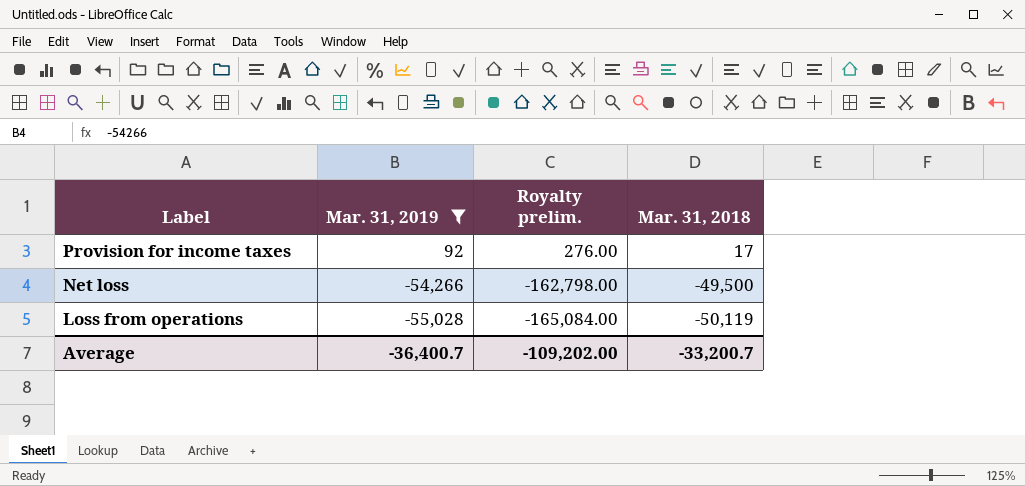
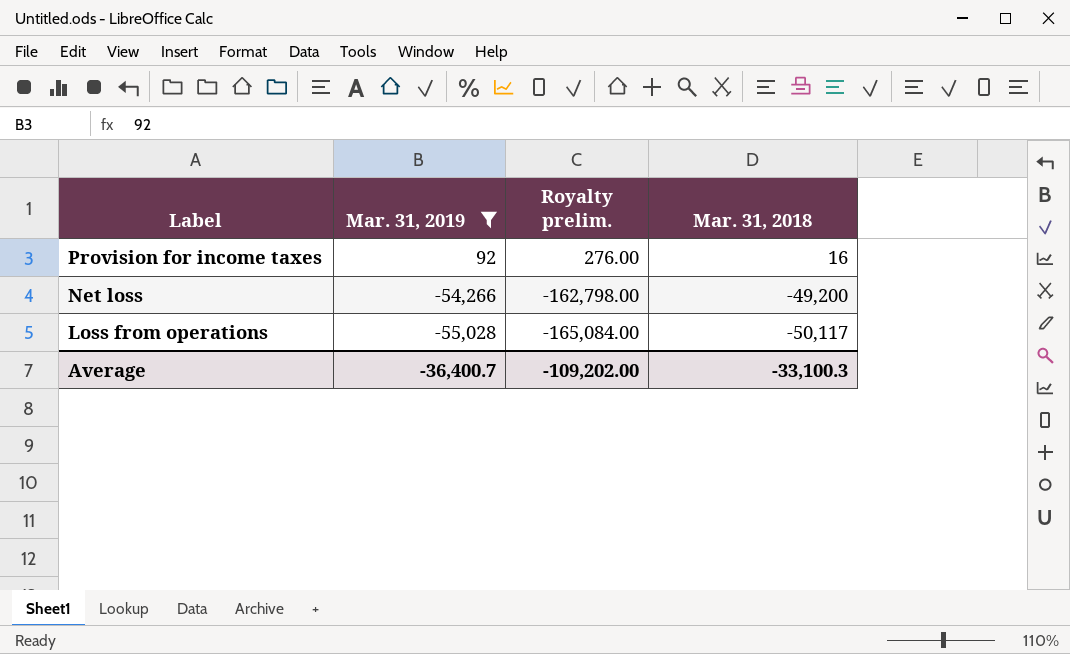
Provision for income taxes | Mar. 31, 2018: 17 -> 16
Net loss | Mar. 31, 2018: -49,500 -> -49,200
Loss from operations | Mar. 31, 2018: -50,119 -> -50,117
Average | Mar. 31, 2018: -33,200.7 -> -33,100.3

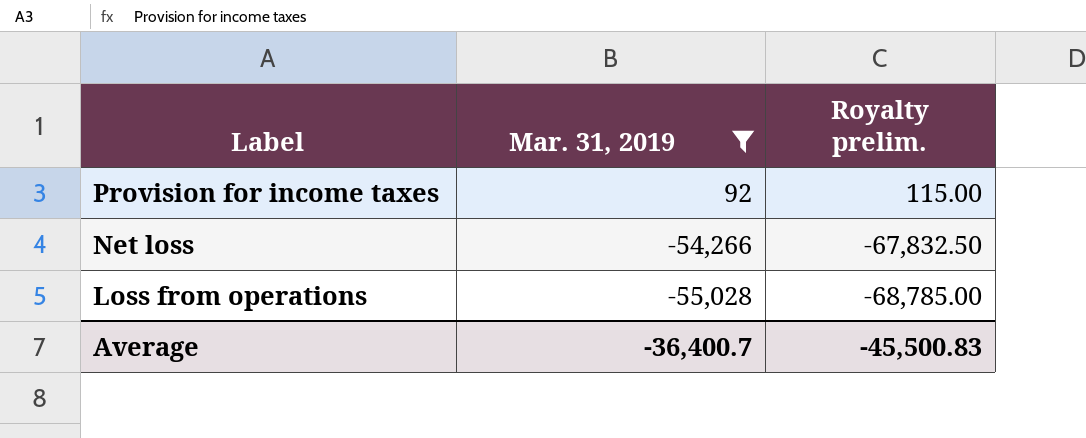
column Mar. 31, 2018 | position: 4 -> none
column Royalty prelim. | formula: [Mar. 31, 2019] * 3 -> [Mar. 31, 2019] * 1.25
Average | Royalty prelim.: -109,202.00 -> -45,500.83

